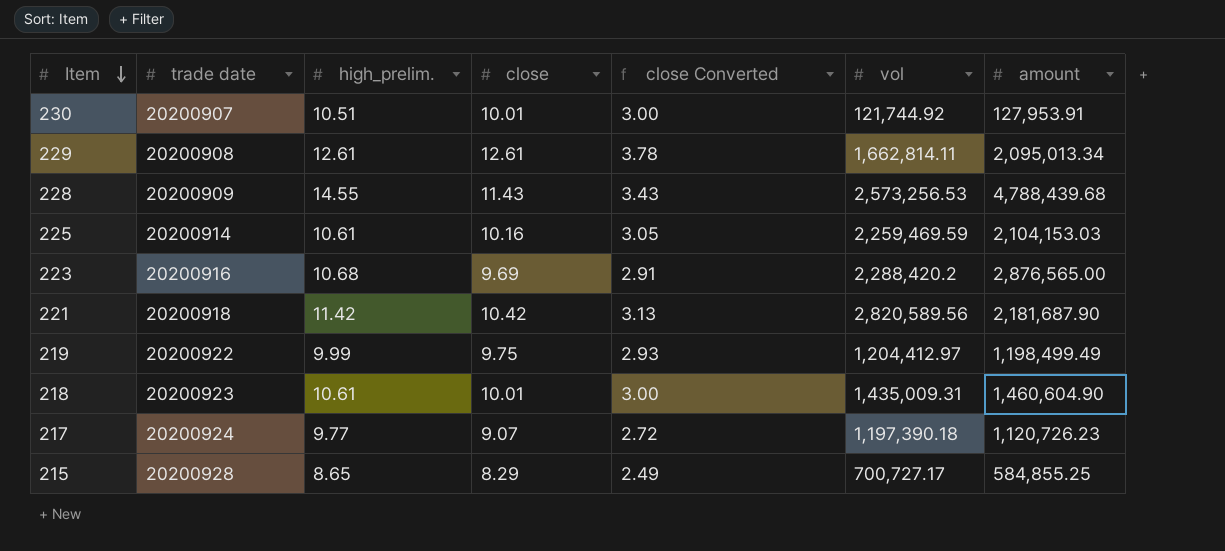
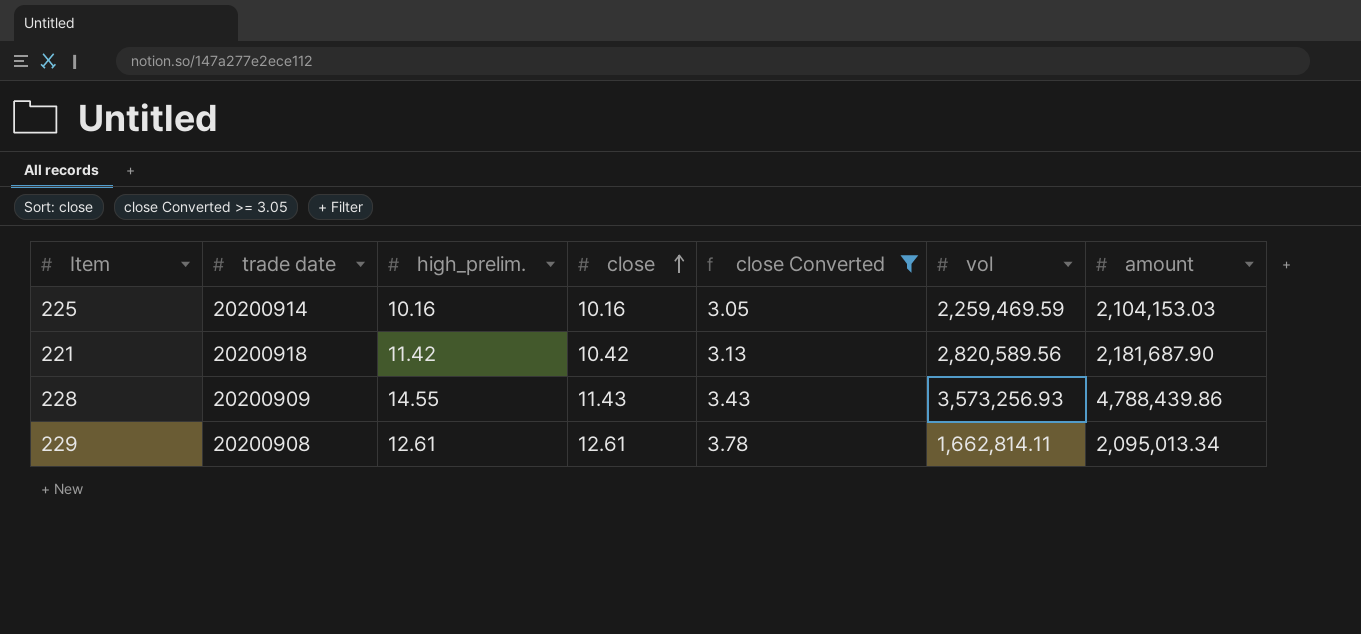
filter: none -> close Converted >= 3.05
row order: Item descending -> close ascending
225 | high_prelim.: 10.61 -> 10.16
228 | vol: 2,573,256.53 -> 3,573,256.93
228 | amount: 4,788,439.68 -> 4,788,439.86

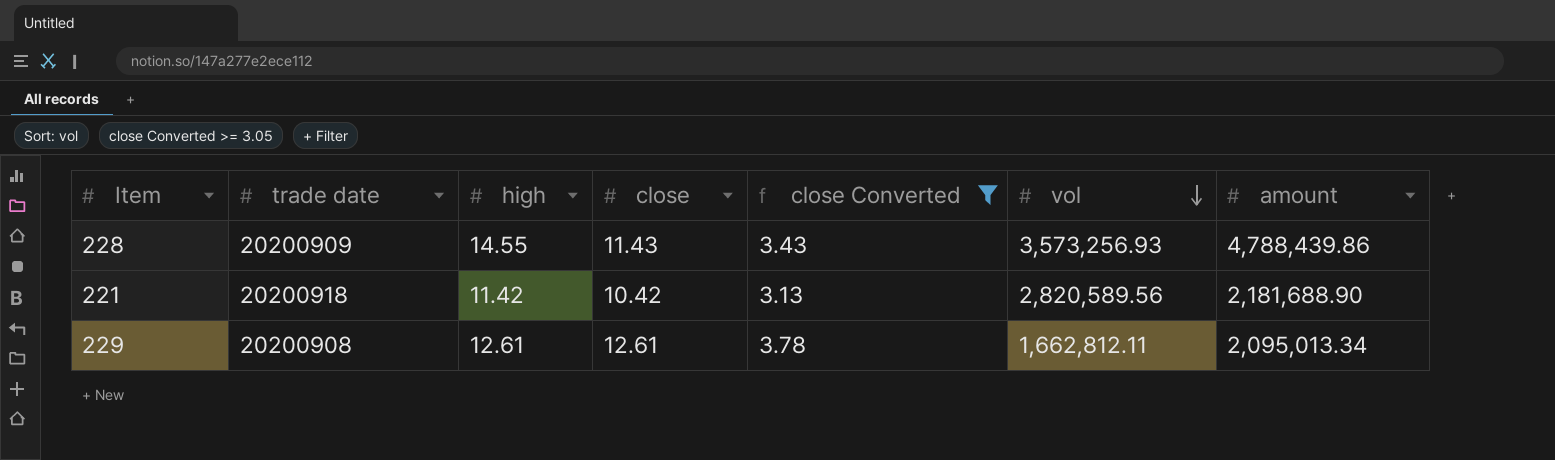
row order: close ascending -> vol descending
column name: high_prelim. -> high
row 225: 20200914 | 10.16 | 10.16 | 3.05 | 2,259,469.59 | 2,104,153.03 -> none
221 | amount: 2,181,687.90 -> 2,181,688.90
229 | vol: 1,662,814.11 -> 1,662,812.11

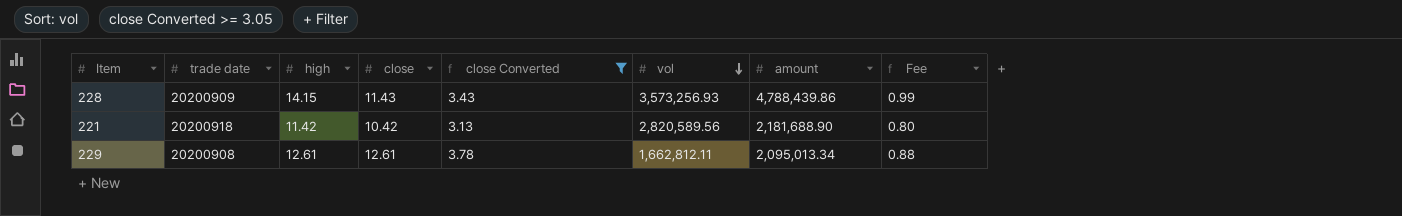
column Fee | formula: none -> [high] * 0.07
228 | high: 14.55 -> 14.15

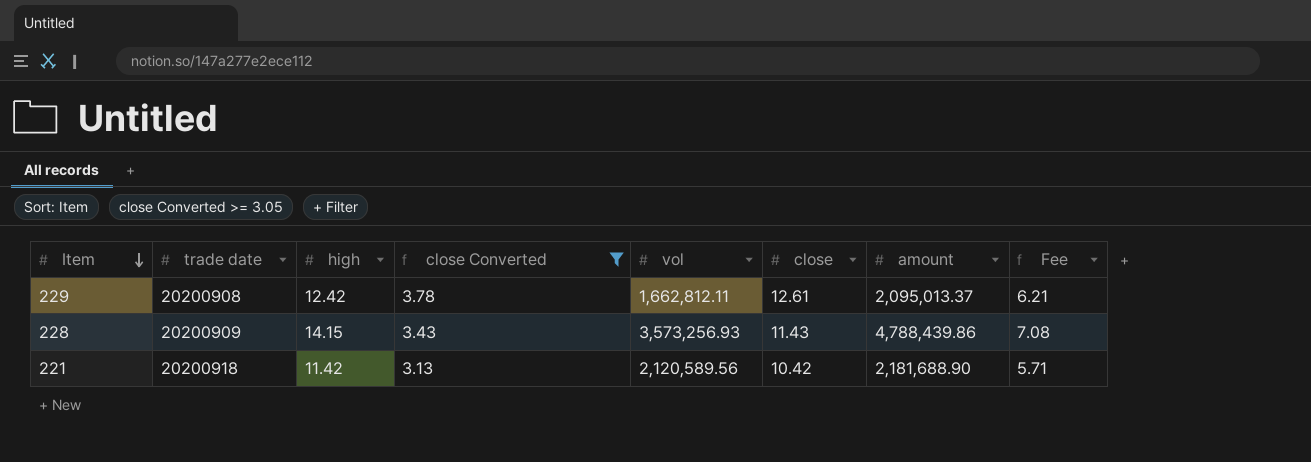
row order: vol descending -> Item descending
column close | position: 4 -> 6
column Fee | formula: [high] * 0.07 -> [high] * 0.5
229 | high: 12.61 -> 12.42
229 | amount: 2,095,013.34 -> 2,095,013.37
221 | vol: 2,820,589.56 -> 2,120,589.56

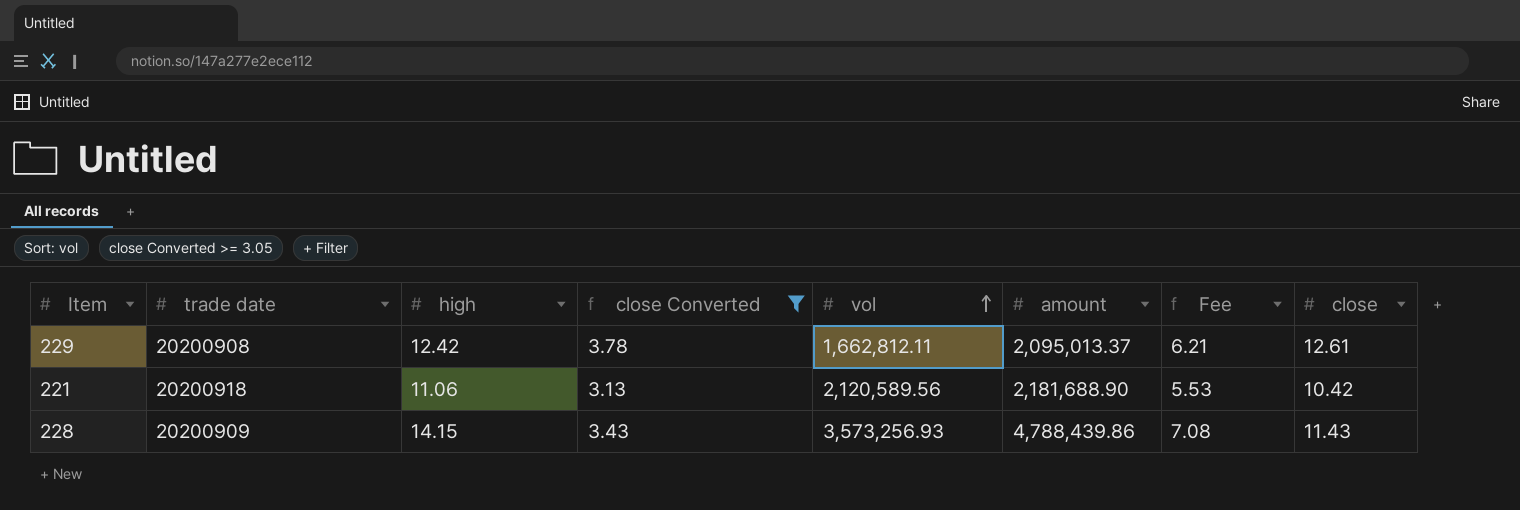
row order: Item descending -> vol ascending
column close | position: 6 -> 8
221 | high: 11.42 -> 11.06
221 | Fee: 5.71 -> 5.53

